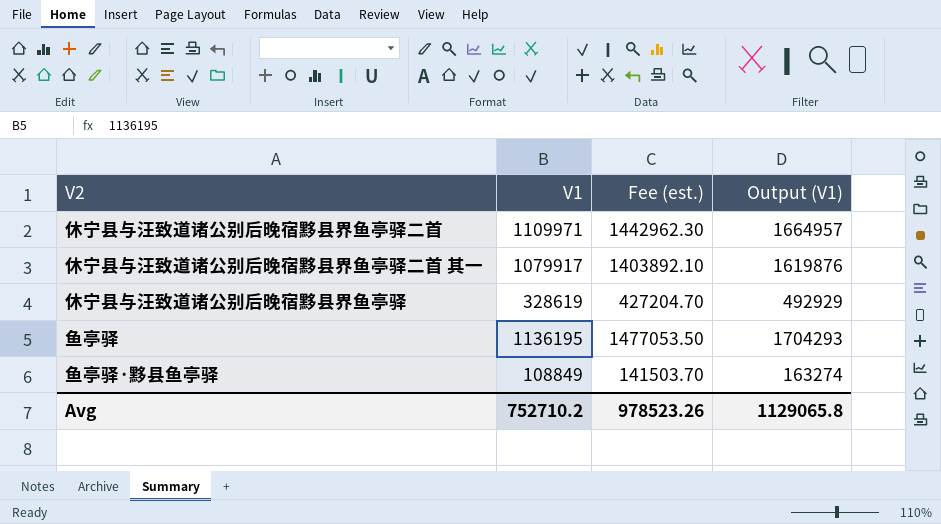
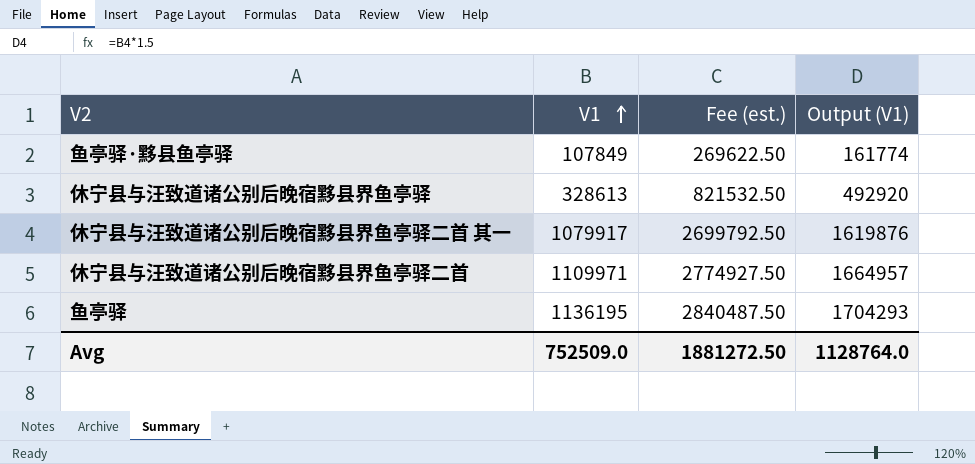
row order: none -> V1 ascending
column Fee (est.) | formula: [V1] * 1.3 -> [V1] * 2.5
鱼亭驿·黟县鱼亭驿 | V1: 108849 -> 107849
鱼亭驿·黟县鱼亭驿 | Output (V1): 163274 -> 161774
休宁县与汪致道诸公别后晚宿黟县界鱼亭驿 | V1: 328619 -> 328613
休宁县与汪致道诸公别后晚宿黟县界鱼亭驿 | Output (V1): 492929 -> 492920
Avg | V1: 752710.2 -> 752509.0
Avg | Fee (est.): 978523.26 -> 1881272.50
Avg | Output (V1): 1129065.8 -> 1128764.0

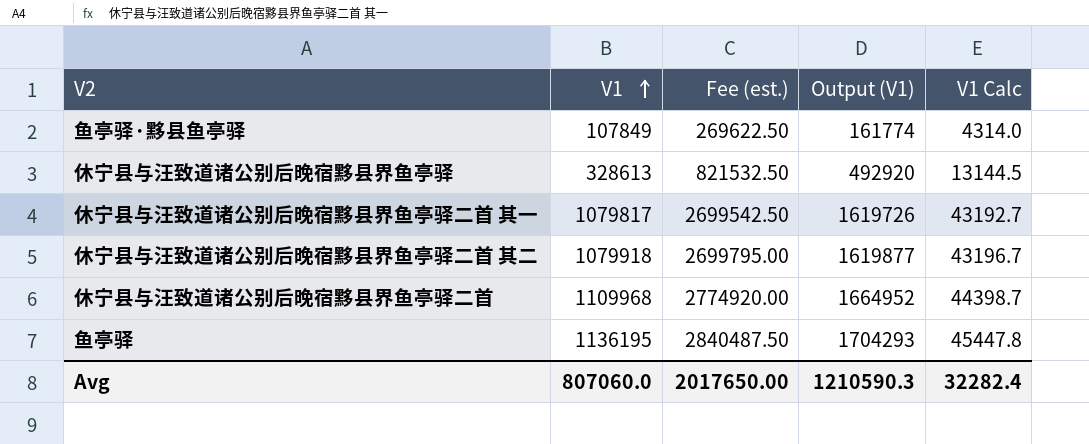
column V1 Calc | formula: none -> [V1] * 0.04
休宁县与汪致道诸公别后晚宿黟县界鱼亭驿二首 其一 | V1: 1079917 -> 1079817
休宁县与汪致道诸公别后晚宿黟县界鱼亭驿二首 其一 | Fee (est.): 2699792.50 -> 2699542.50
休宁县与汪致道诸公别后晚宿黟县界鱼亭驿二首 其一 | Output (V1): 1619876 -> 1619726
row 休宁县与汪致道诸公别后晚宿黟县界鱼亭驿二首 其二: none -> 1079918 | 2699795.00 | 1619877 | 43196.7
休宁县与汪致道诸公别后晚宿黟县界鱼亭驿二首 | V1: 1109971 -> 1109968
休宁县与汪致道诸公别后晚宿黟县界鱼亭驿二首 | Fee (est.): 2774927.50 -> 2774920.00
休宁县与汪致道诸公别后晚宿黟县界鱼亭驿二首 | Output (V1): 1664957 -> 1664952
Avg | V1: 752509.0 -> 807060.0
Avg | Fee (est.): 1881272.50 -> 2017650.00
Avg | Output (V1): 1128764.0 -> 1210590.3

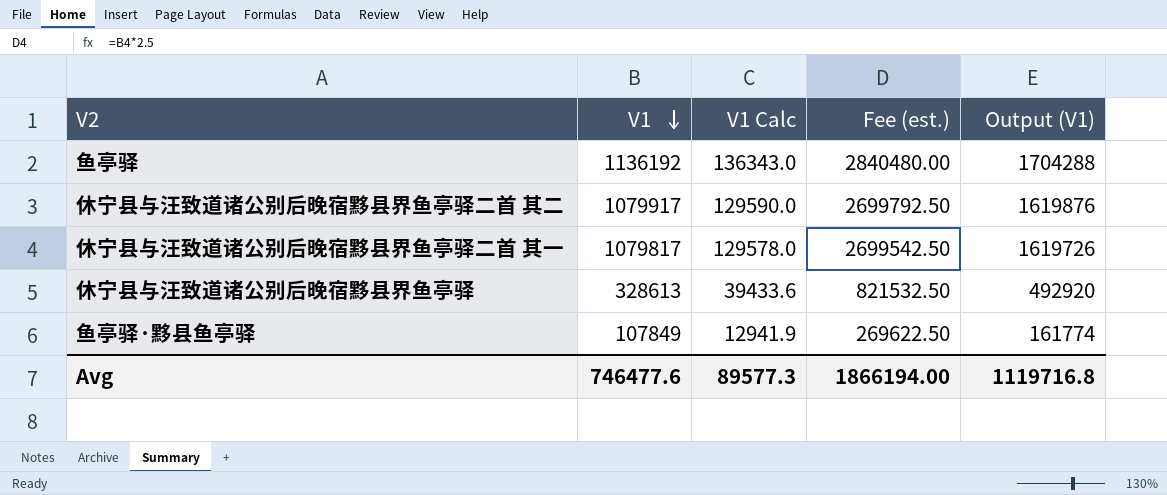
row order: V1 ascending -> V1 descending
column V1 Calc | formula: [V1] * 0.04 -> [V1] * 0.12
column V1 Calc | position: 5 -> 3
row 休宁县与汪致道诸公别后晚宿黟县界鱼亭驿二首: 1109968 | 2774920.00 | 1664952 | 44398.7 -> none
鱼亭驿 | V1: 1136195 -> 1136192
鱼亭驿 | Fee (est.): 2840487.50 -> 2840480.00
鱼亭驿 | Output (V1): 1704293 -> 1704288
休宁县与汪致道诸公别后晚宿黟县界鱼亭驿二首 其二 | V1: 1079918 -> 1079917
休宁县与汪致道诸公别后晚宿黟县界鱼亭驿二首 其二 | Fee (est.): 2699795.00 -> 2699792.50
休宁县与汪致道诸公别后晚宿黟县界鱼亭驿二首 其二 | Output (V1): 1619877 -> 1619876
Avg | V1: 807060.0 -> 746477.6
Avg | V1 Calc: 32282.4 -> 89577.3
Avg | Fee (est.): 2017650.00 -> 1866194.00
Avg | Output (V1): 1210590.3 -> 1119716.8

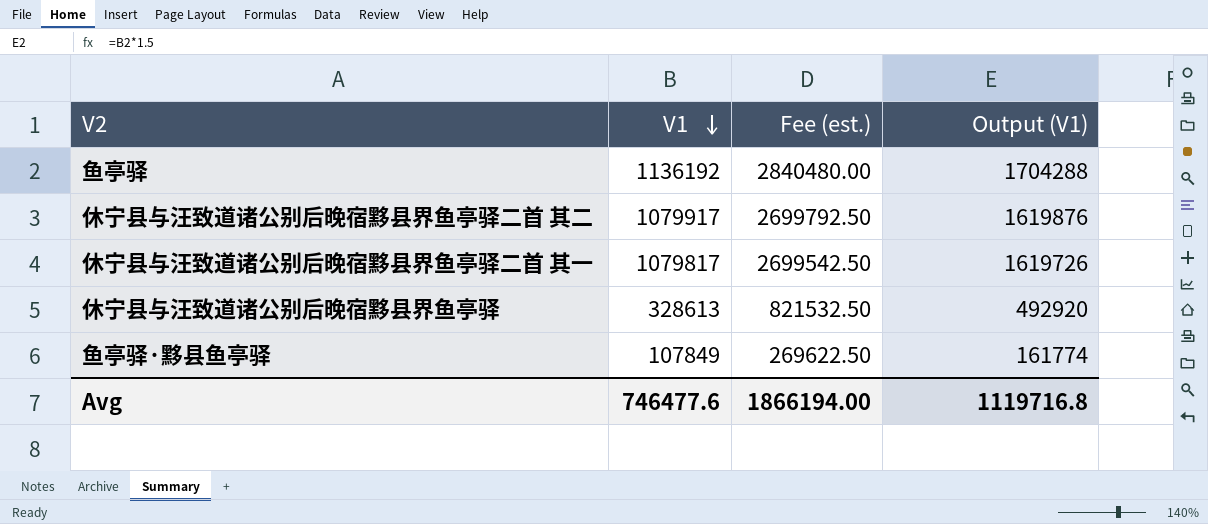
column V1 Calc | formula: [V1] * 0.12 -> none

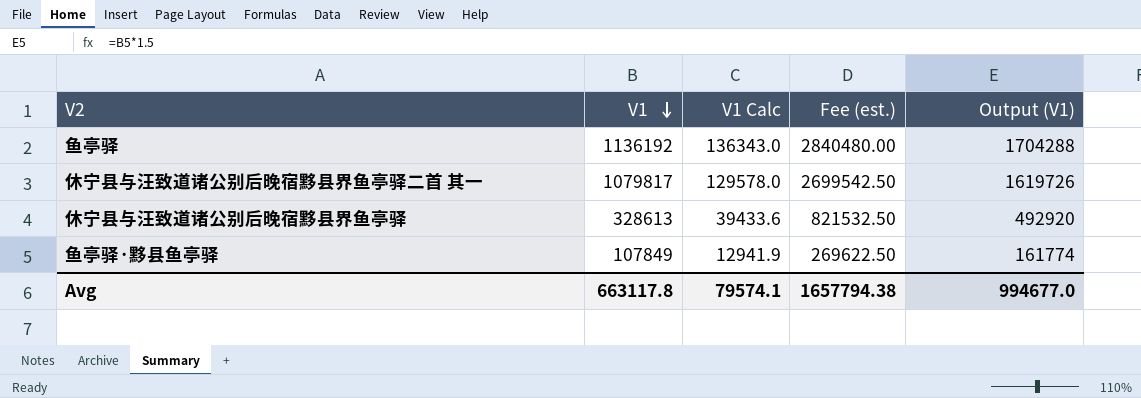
column V1 Calc | formula: none -> [V1] * 0.12
row 休宁县与汪致道诸公别后晚宿黟县界鱼亭驿二首 其二: 1079917 | 2699792.50 | 1619876 -> none
Avg | V1: 746477.6 -> 663117.8
Avg | Fee (est.): 1866194.00 -> 1657794.38
Avg | Output (V1): 1119716.8 -> 994677.0

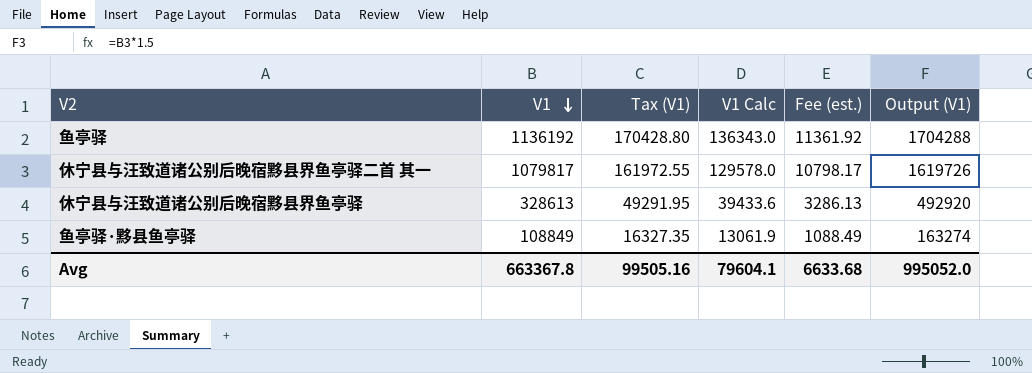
column Tax (V1) | formula: none -> [V1] * 0.15
column Fee (est.) | formula: [V1] * 2.5 -> [V1] * 0.01
鱼亭驿·黟县鱼亭驿 | V1: 107849 -> 108849
鱼亭驿·黟县鱼亭驿 | V1 Calc: 12941.9 -> 13061.9
鱼亭驿·黟县鱼亭驿 | Output (V1): 161774 -> 163274
Avg | V1: 663117.8 -> 663367.8
Avg | V1 Calc: 79574.1 -> 79604.1
Avg | Fee (est.): 1657794.38 -> 6633.68
Avg | Output (V1): 994677.0 -> 995052.0

